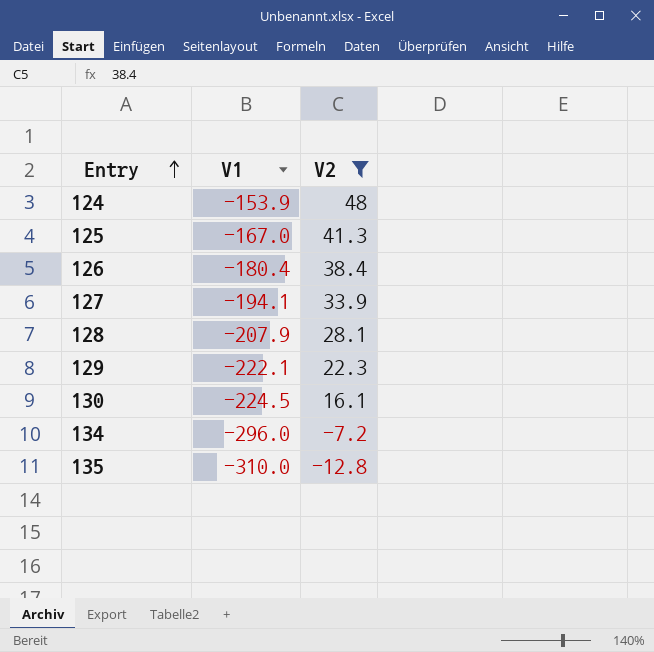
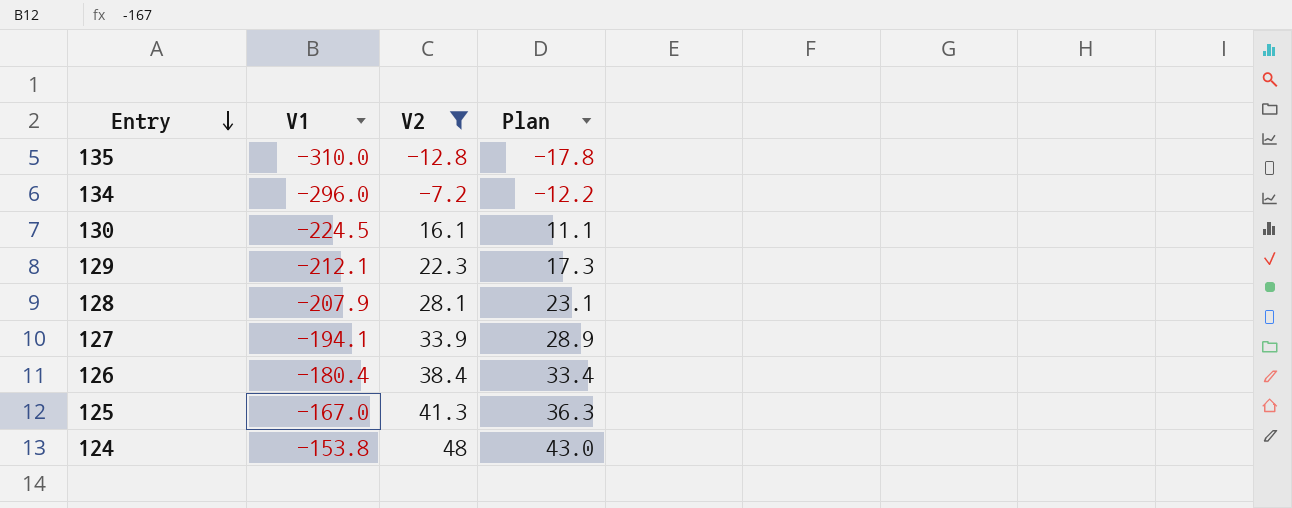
row order: Entry ascending -> Entry descending
column Plan | formula: none -> [V2] - 5
129 | V1: -222.1 -> -212.1
124 | V1: -153.9 -> -153.8

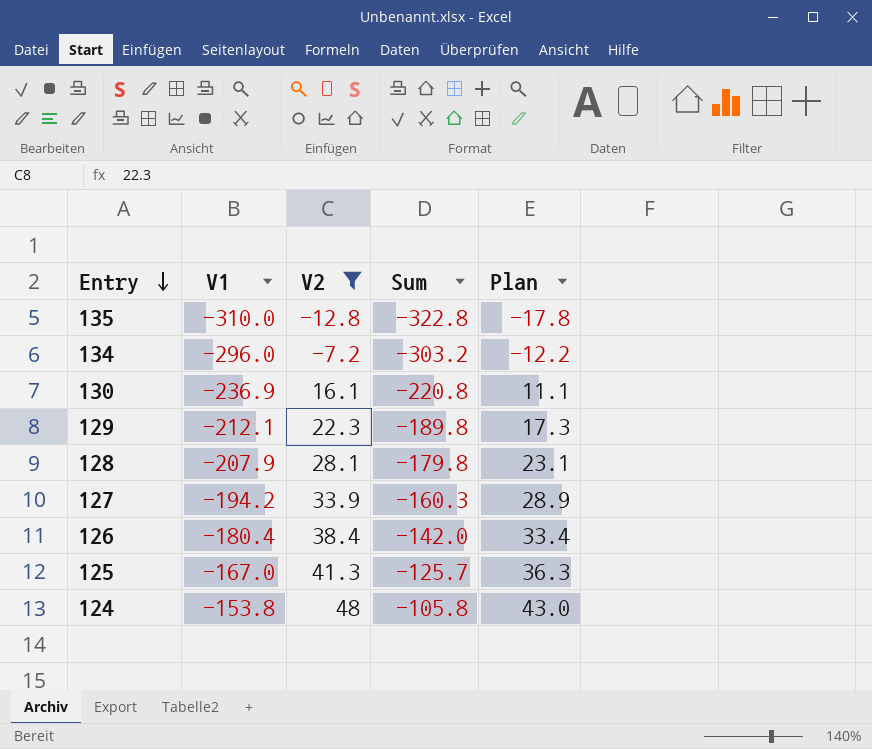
column Sum | formula: none -> [V1] + [V2]
130 | V1: -224.5 -> -236.9
127 | V1: -194.1 -> -194.2

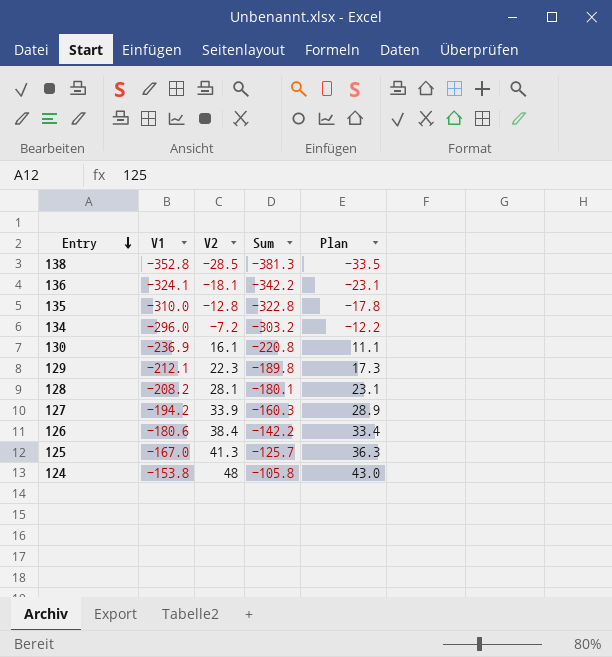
filter: V2 >= -12.8 -> none
128 | V1: -207.9 -> -208.2
128 | Sum: -179.8 -> -180.1
126 | V1: -180.4 -> -180.6
126 | Sum: -142.0 -> -142.2

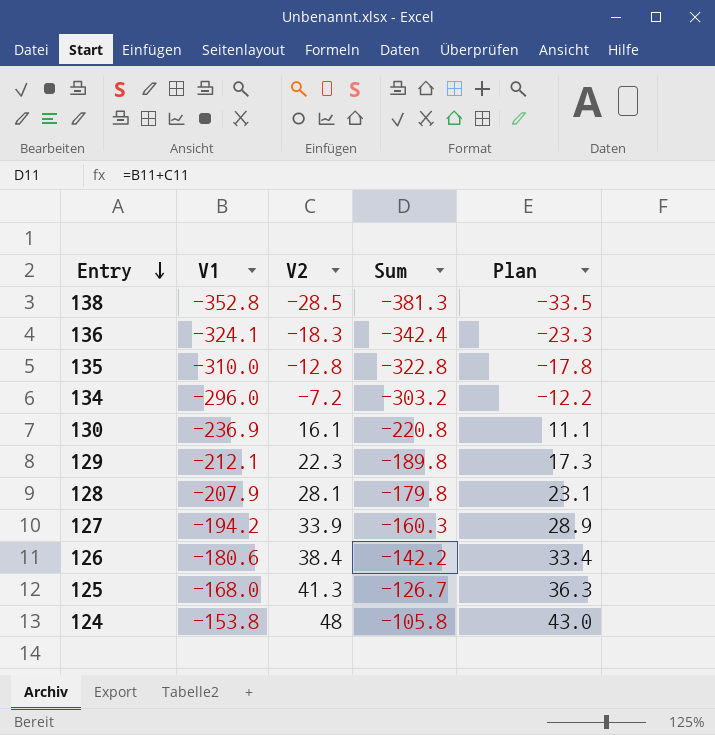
136 | V2: -18.1 -> -18.3
136 | Sum: -342.2 -> -342.4
136 | Plan: -23.1 -> -23.3
128 | V1: -208.2 -> -207.9
128 | Sum: -180.1 -> -179.8
125 | V1: -167.0 -> -168.0
125 | Sum: -125.7 -> -126.7

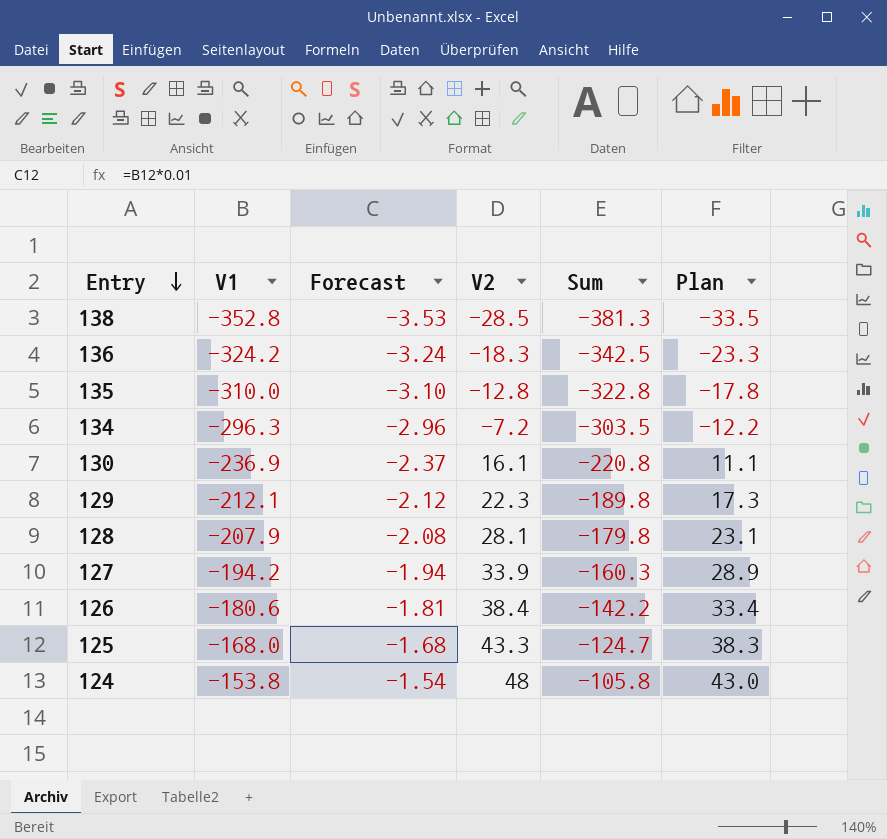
column Forecast | formula: none -> [V1] * 0.01
136 | V1: -324.1 -> -324.2
136 | Sum: -342.4 -> -342.5
134 | V1: -296.0 -> -296.3
134 | Sum: -303.2 -> -303.5
125 | V2: 41.3 -> 43.3
125 | Sum: -126.7 -> -124.7
125 | Plan: 36.3 -> 38.3

